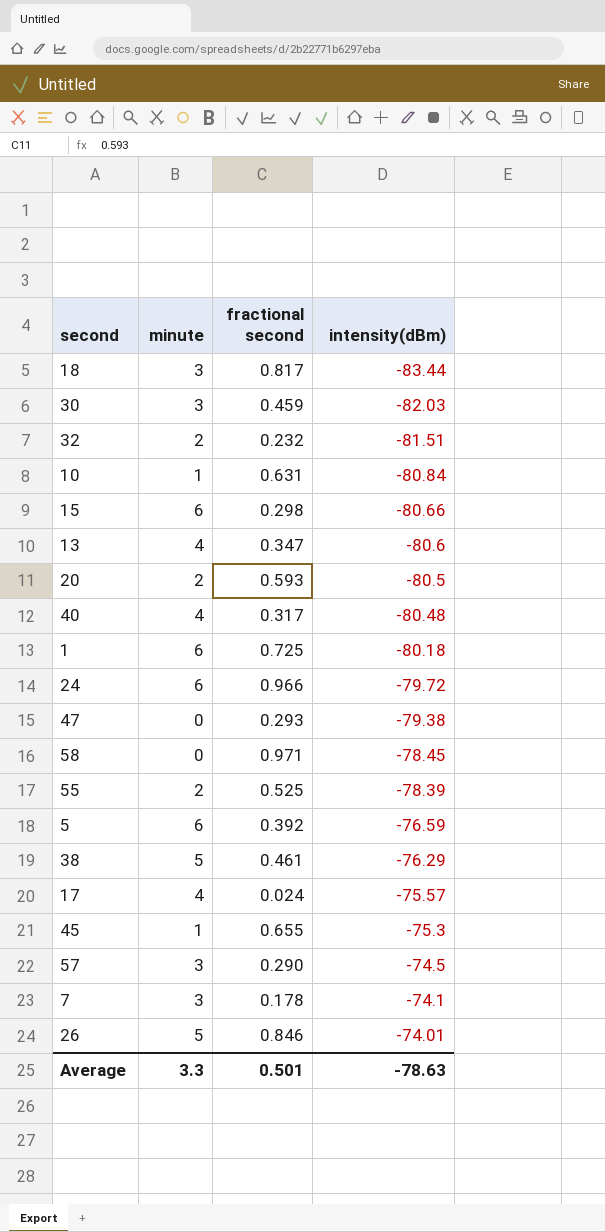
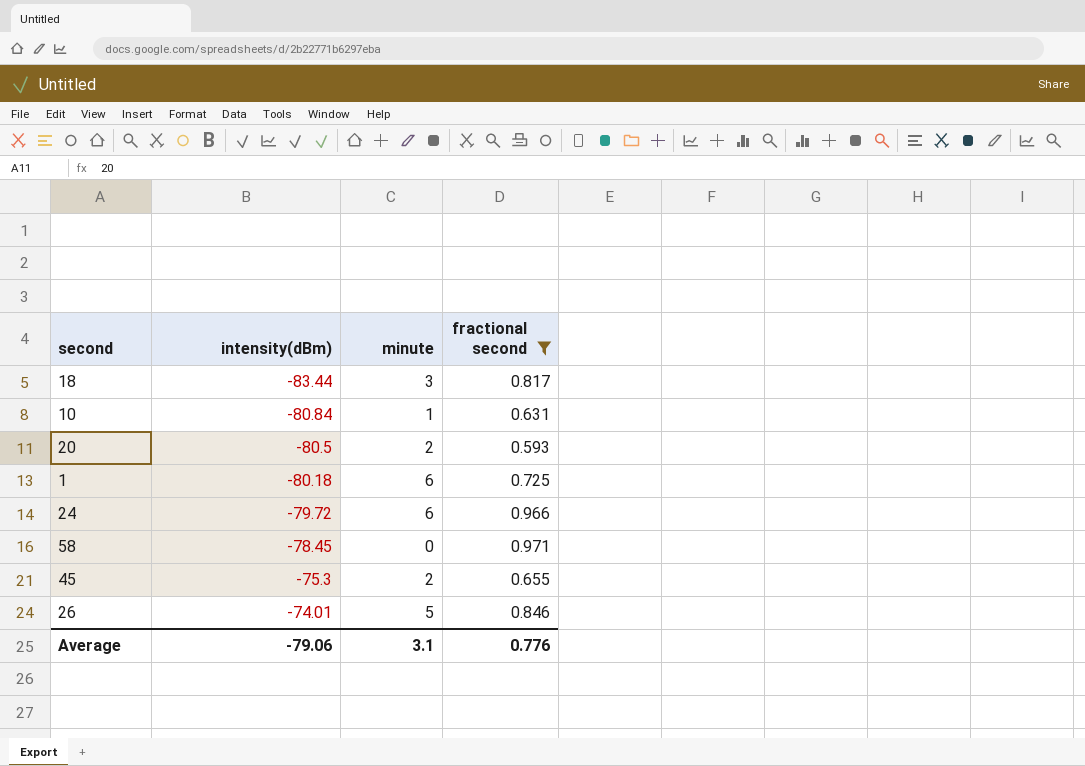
filter: none -> fractional second >= 0.593
column intensity(dBm) | position: 4 -> 2
45 | minute: 1 -> 2
Average | intensity(dBm): -78.63 -> -79.06
Average | minute: 3.3 -> 3.1
Average | fractional second: 0.501 -> 0.776

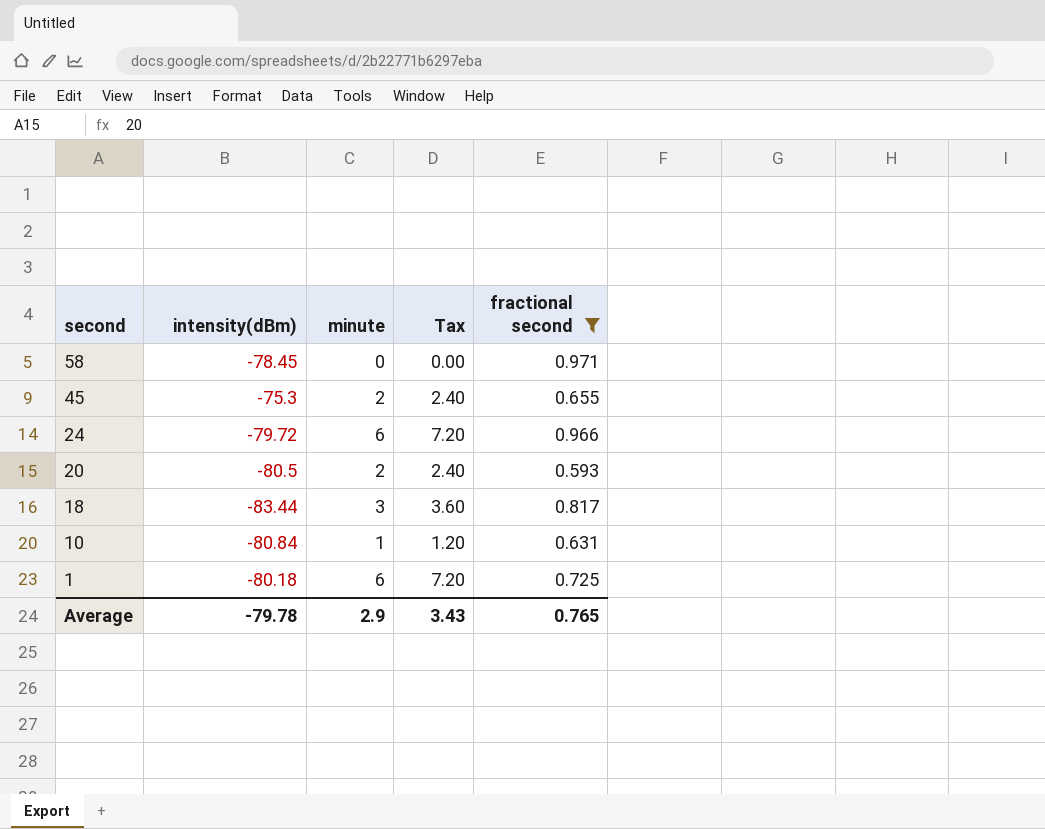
row order: intensity(dBm) ascending -> second descending
column Tax | formula: none -> [minute] * 1.2
row 26: -74.01 | 5 | 0.846 -> none
Average | intensity(dBm): -79.06 -> -79.78
Average | minute: 3.1 -> 2.9
Average | fractional second: 0.776 -> 0.765

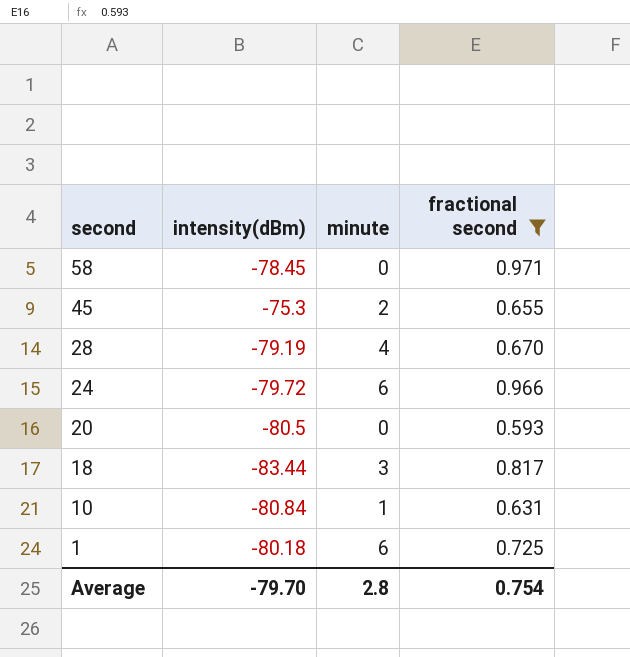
column Tax | formula: [minute] * 1.2 -> none
row 28: none -> -79.19 | 4 | 0.670
20 | minute: 2 -> 0
Average | intensity(dBm): -79.78 -> -79.70
Average | minute: 2.9 -> 2.8
Average | fractional second: 0.765 -> 0.754

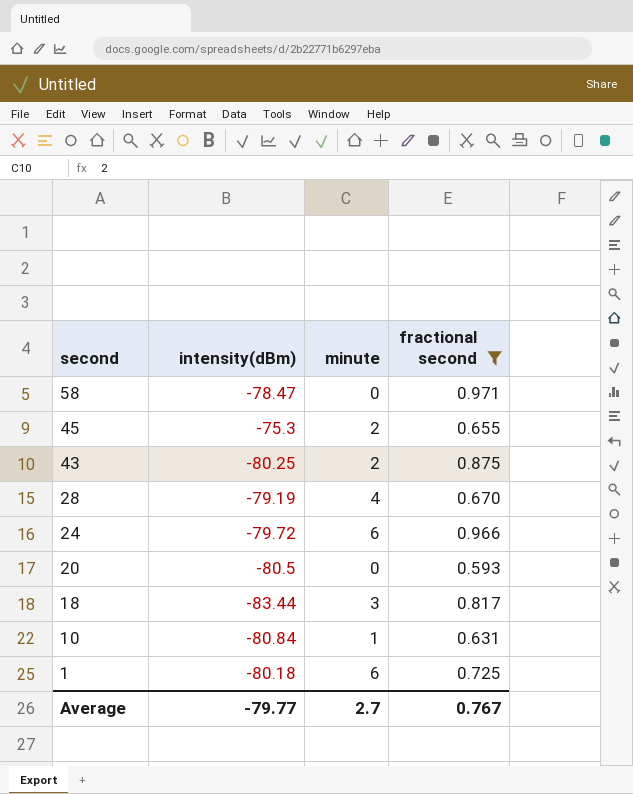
58 | intensity(dBm): -78.45 -> -78.47
row 43: none -> -80.25 | 2 | 0.875
Average | intensity(dBm): -79.70 -> -79.77
Average | minute: 2.8 -> 2.7
Average | fractional second: 0.754 -> 0.767

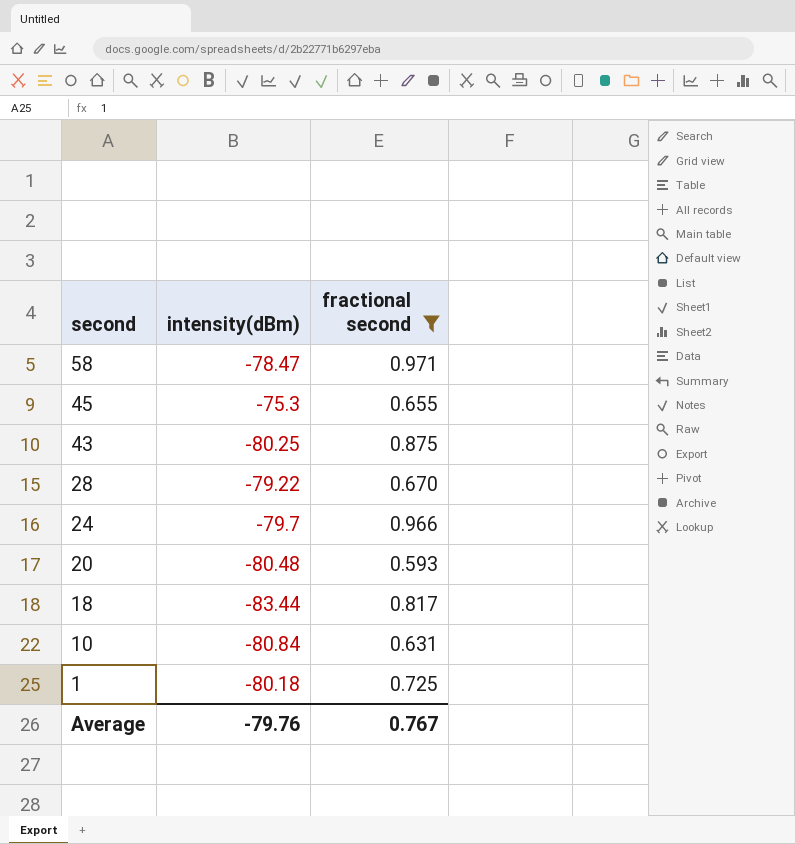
column minute | position: 3 -> none
28 | intensity(dBm): -79.19 -> -79.22
24 | intensity(dBm): -79.72 -> -79.7
20 | intensity(dBm): -80.5 -> -80.48
Average | intensity(dBm): -79.77 -> -79.76

